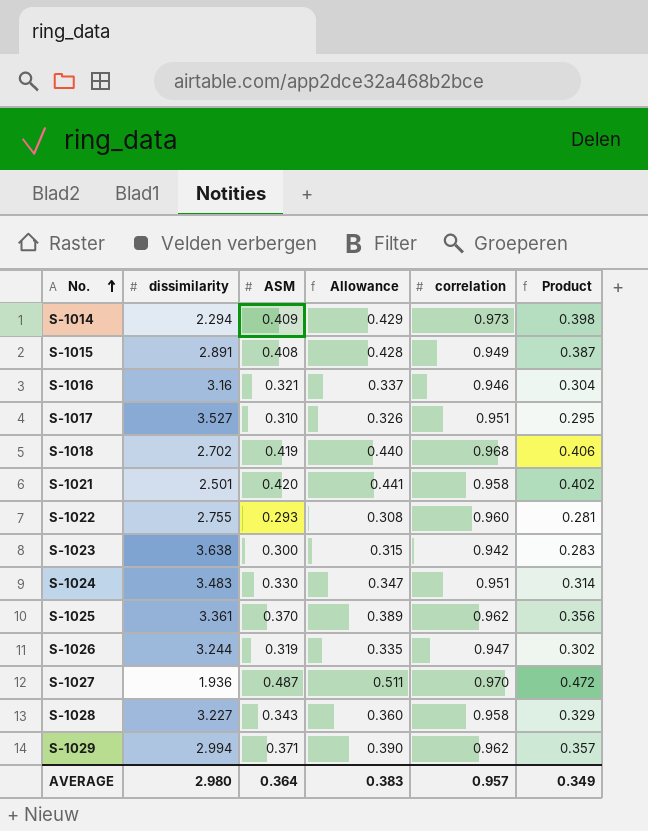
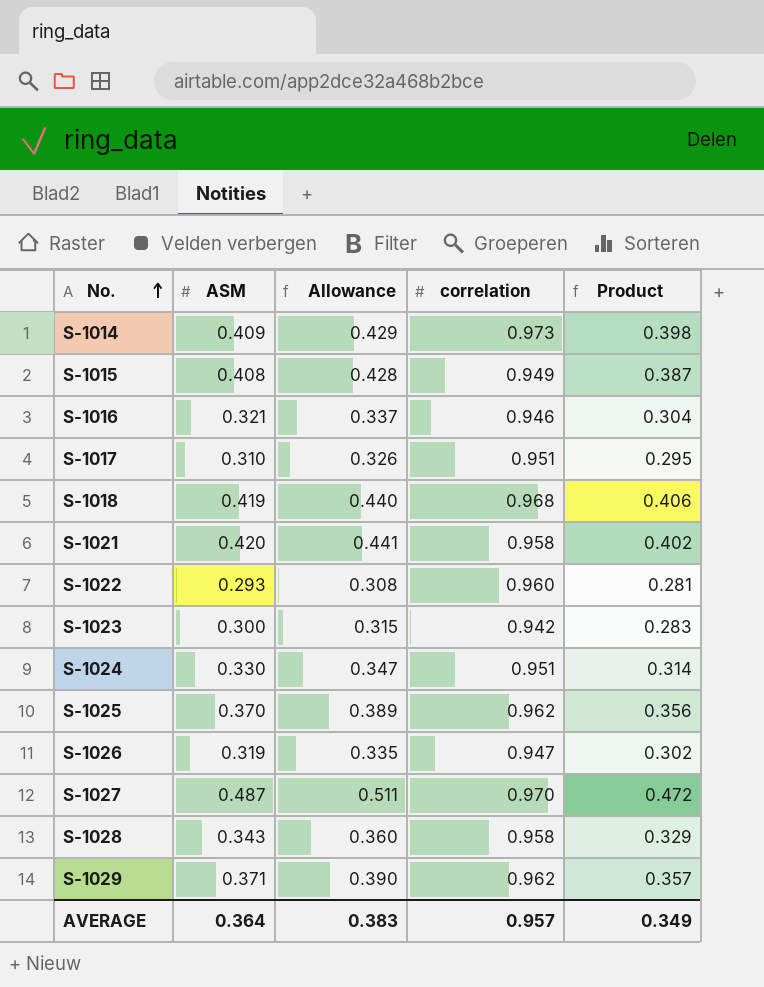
column dissimilarity | position: 2 -> none

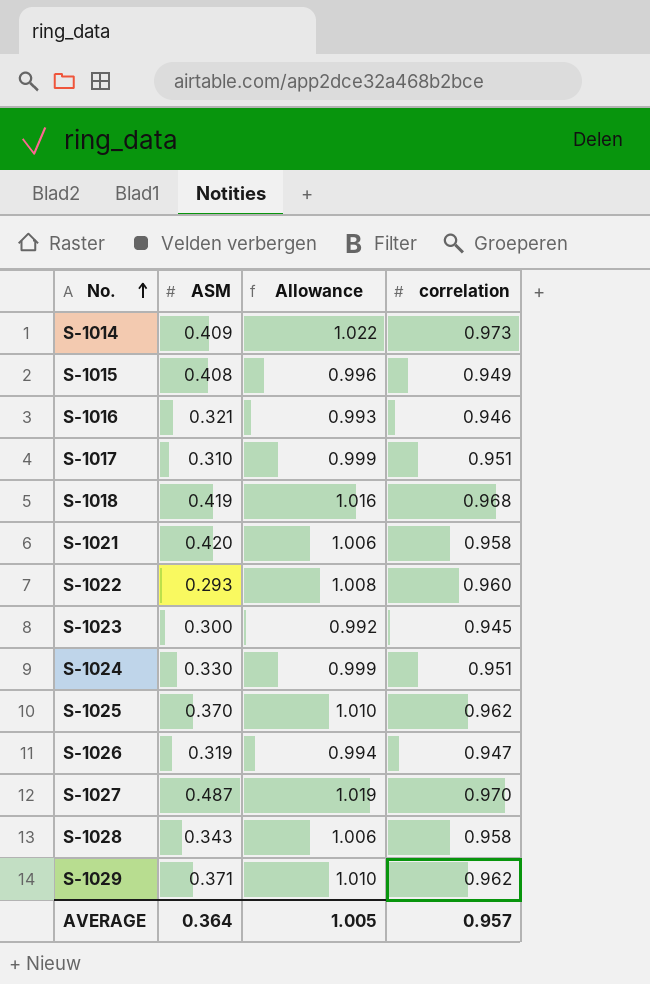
column Product | formula: [ASM] * [correlation] -> none
column Allowance | formula: [ASM] * 1.05 -> [correlation] * 1.05
S-1023 | correlation: 0.942 -> 0.945
AVERAGE | Allowance: 0.383 -> 1.005

